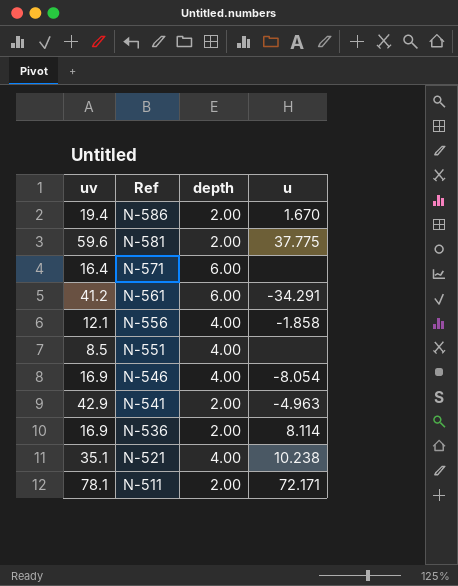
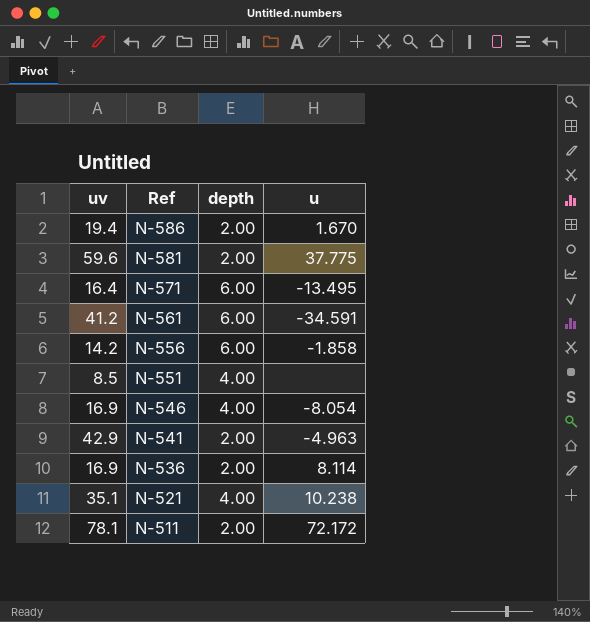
N-571 | u: none -> -13.495
N-561 | u: -34.291 -> -34.591
N-556 | uv: 12.1 -> 14.2
N-556 | depth: 4.00 -> 6.00
N-511 | u: 72.171 -> 72.172

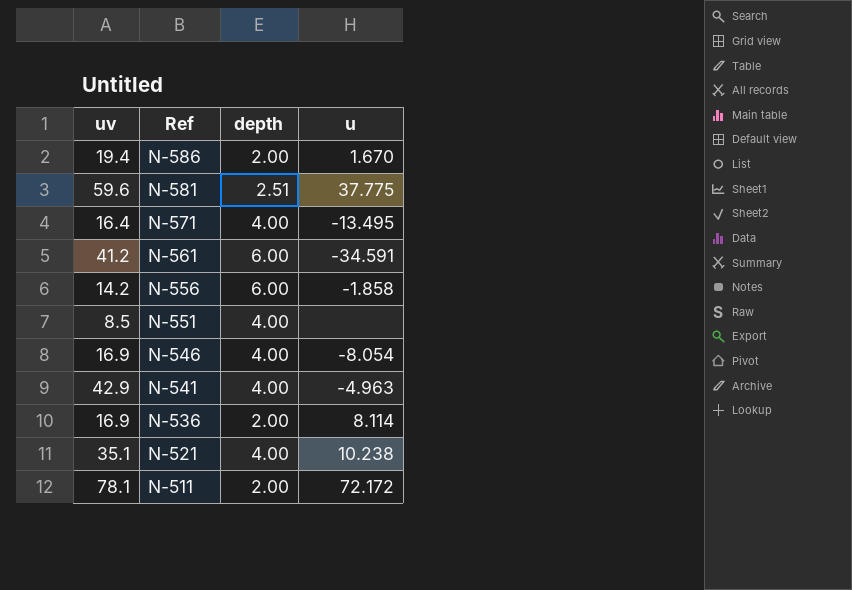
N-581 | depth: 2.00 -> 2.51
N-571 | depth: 6.00 -> 4.00
N-541 | depth: 2.00 -> 4.00

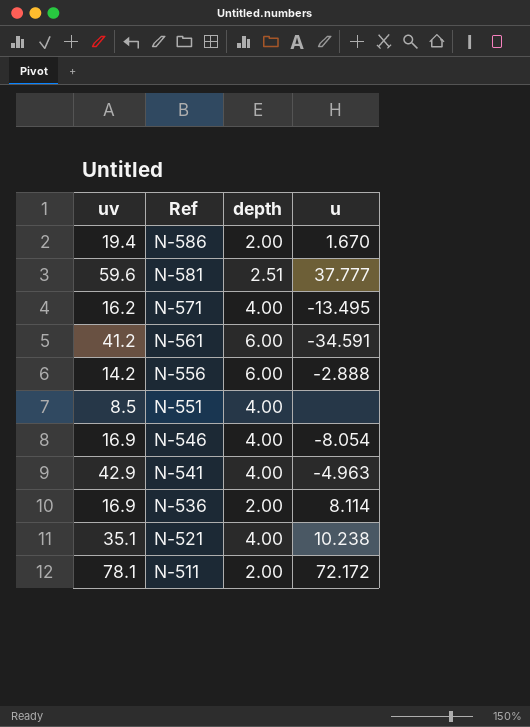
N-581 | u: 37.775 -> 37.777
N-571 | uv: 16.4 -> 16.2
N-556 | u: -1.858 -> -2.888

